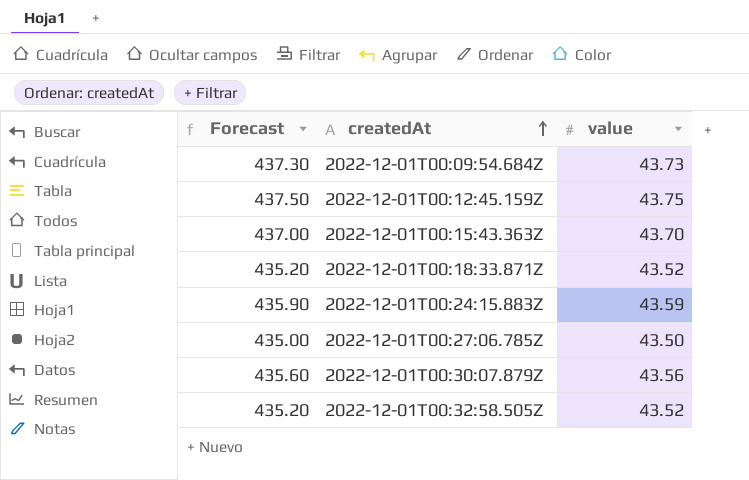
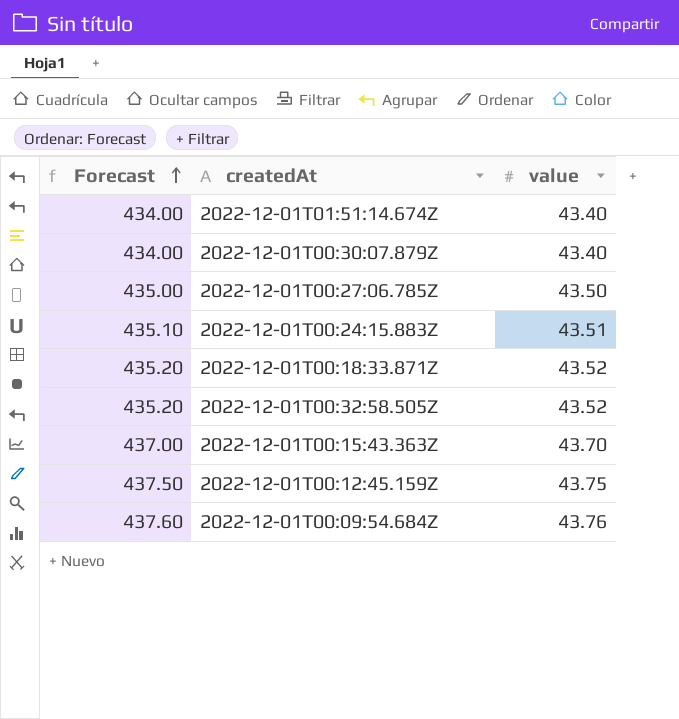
row order: createdAt ascending -> Forecast ascending
row 2022-12-01T01:51:14.674Z: none -> 434.00 | 43.40
2022-12-01T00:30:07.879Z | Forecast: 435.60 -> 434.00
2022-12-01T00:30:07.879Z | value: 43.56 -> 43.40
2022-12-01T00:24:15.883Z | Forecast: 435.90 -> 435.10
2022-12-01T00:24:15.883Z | value: 43.59 -> 43.51
2022-12-01T00:09:54.684Z | Forecast: 437.30 -> 437.60
2022-12-01T00:09:54.684Z | value: 43.73 -> 43.76

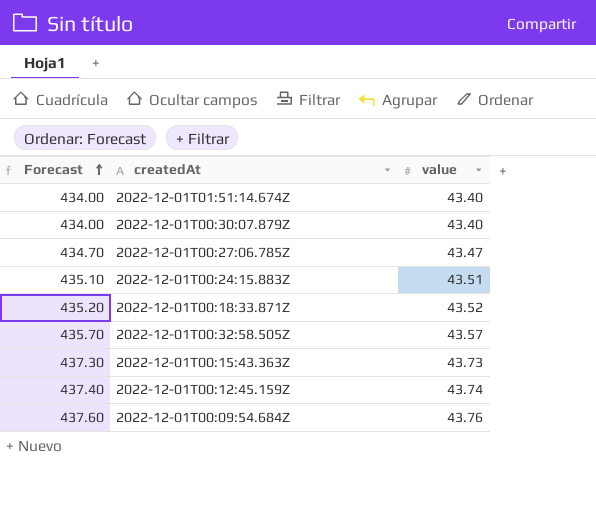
2022-12-01T00:27:06.785Z | Forecast: 435.00 -> 434.70
2022-12-01T00:27:06.785Z | value: 43.50 -> 43.47
2022-12-01T00:32:58.505Z | Forecast: 435.20 -> 435.70
2022-12-01T00:32:58.505Z | value: 43.52 -> 43.57
2022-12-01T00:15:43.363Z | Forecast: 437.00 -> 437.30
2022-12-01T00:15:43.363Z | value: 43.70 -> 43.73
2022-12-01T00:12:45.159Z | Forecast: 437.50 -> 437.40
2022-12-01T00:12:45.159Z | value: 43.75 -> 43.74

